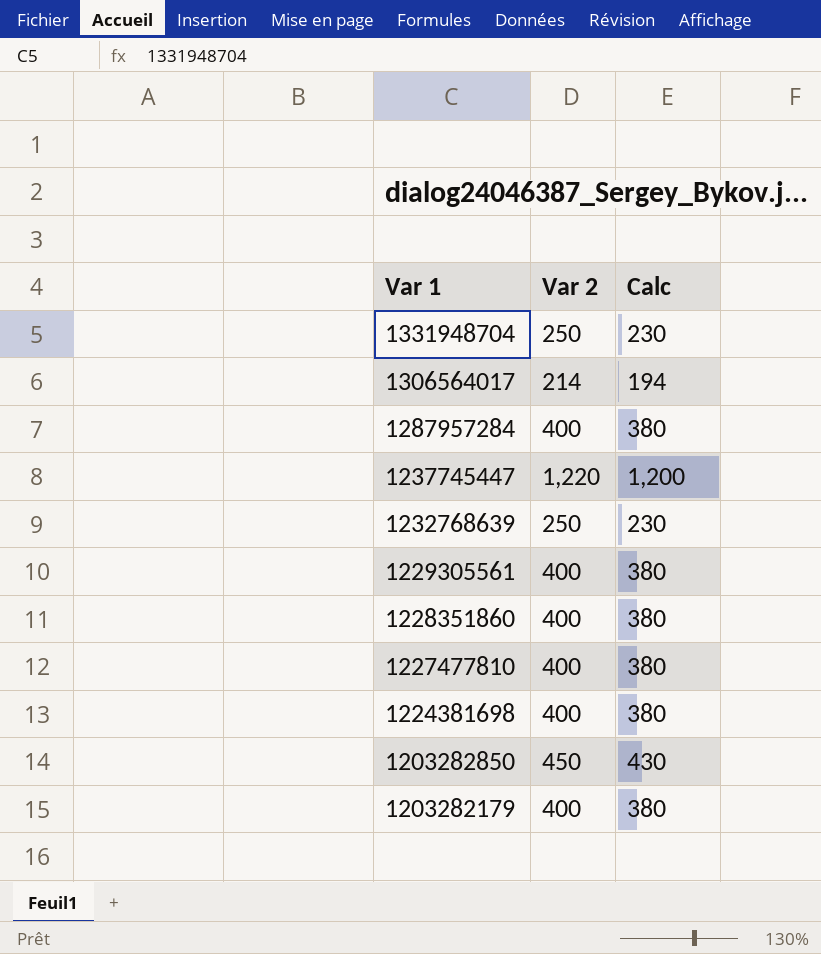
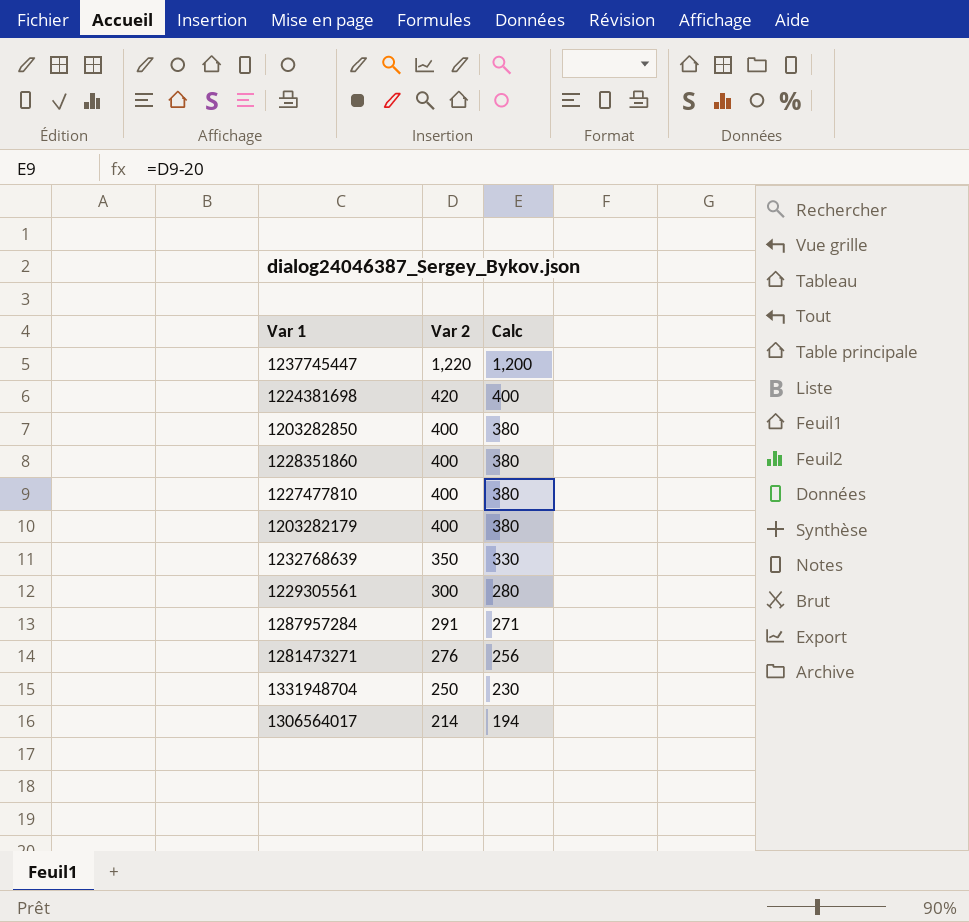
row order: Var 1 descending -> Var 2 descending
1224381698 | Var 2: 400 -> 420
1224381698 | Calc: 380 -> 400
1203282850 | Var 2: 450 -> 400
1203282850 | Calc: 430 -> 380
1232768639 | Var 2: 250 -> 350
1232768639 | Calc: 230 -> 330
1229305561 | Var 2: 400 -> 300
1229305561 | Calc: 380 -> 280
1287957284 | Var 2: 400 -> 291
1287957284 | Calc: 380 -> 271
row 1281473271: none -> 276 | 256

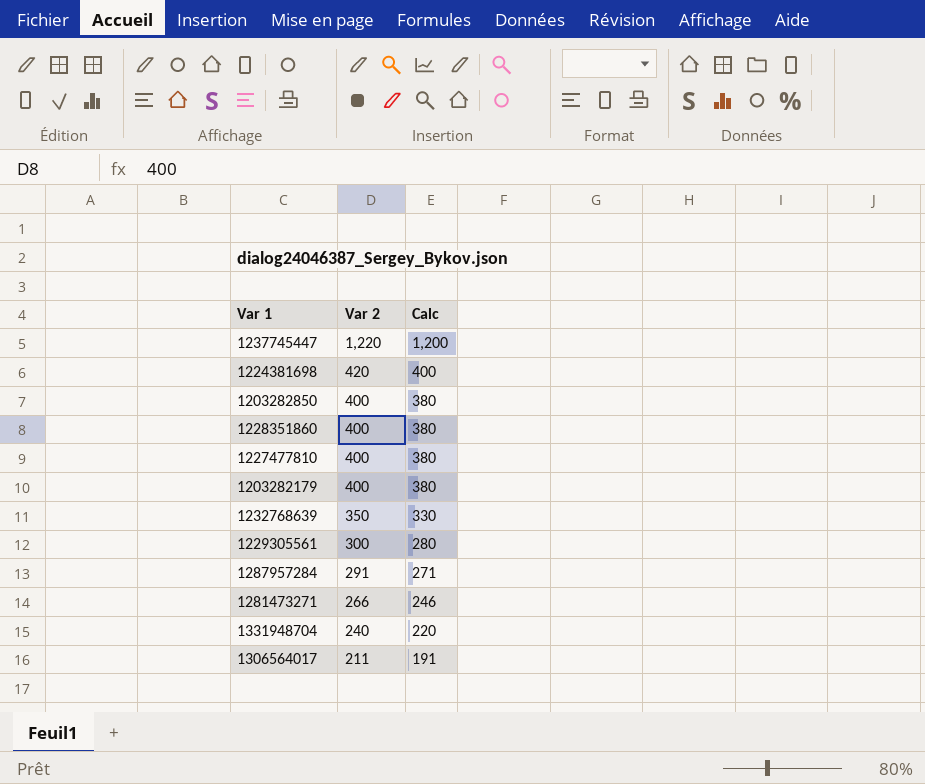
1281473271 | Var 2: 276 -> 266
1281473271 | Calc: 256 -> 246
1331948704 | Var 2: 250 -> 240
1331948704 | Calc: 230 -> 220
1306564017 | Var 2: 214 -> 211
1306564017 | Calc: 194 -> 191

